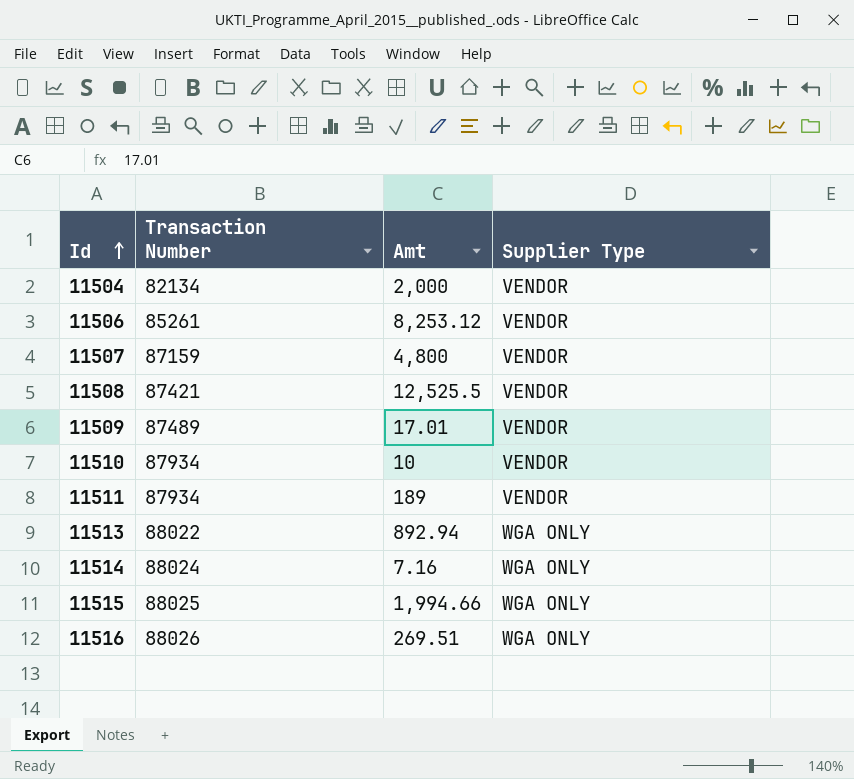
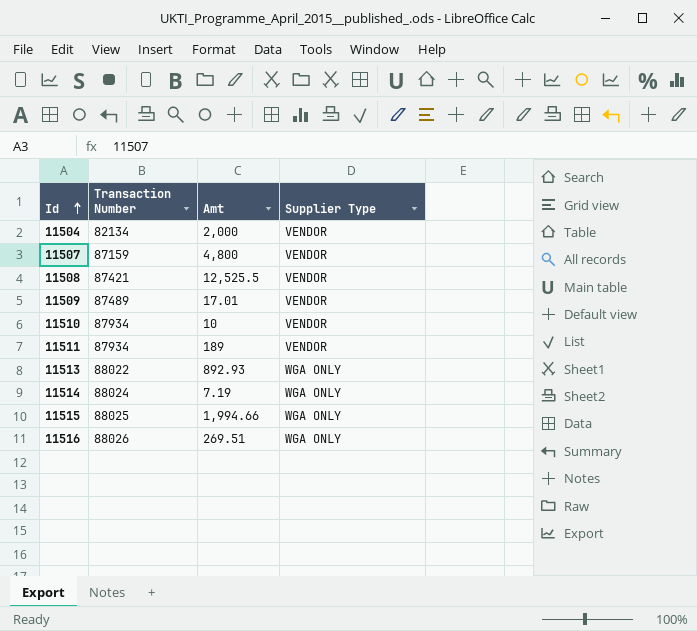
row 11506: 85261 | 8,253.12 | VENDOR -> none
11513 | Amt: 892.94 -> 892.93
11514 | Amt: 7.16 -> 7.19

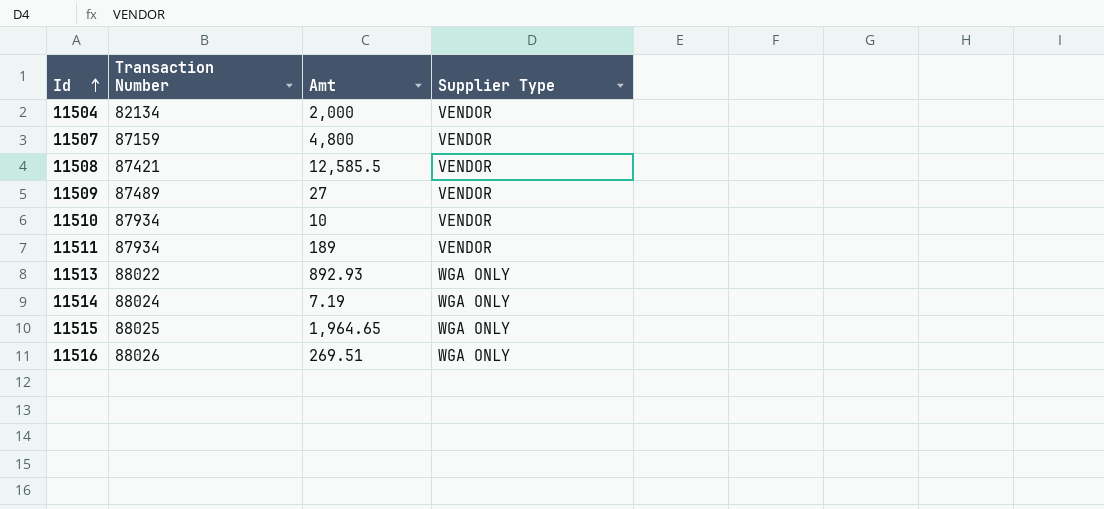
11508 | Amt: 12,525.5 -> 12,585.5
11509 | Amt: 17.01 -> 27
11515 | Amt: 1,994.66 -> 1,964.65

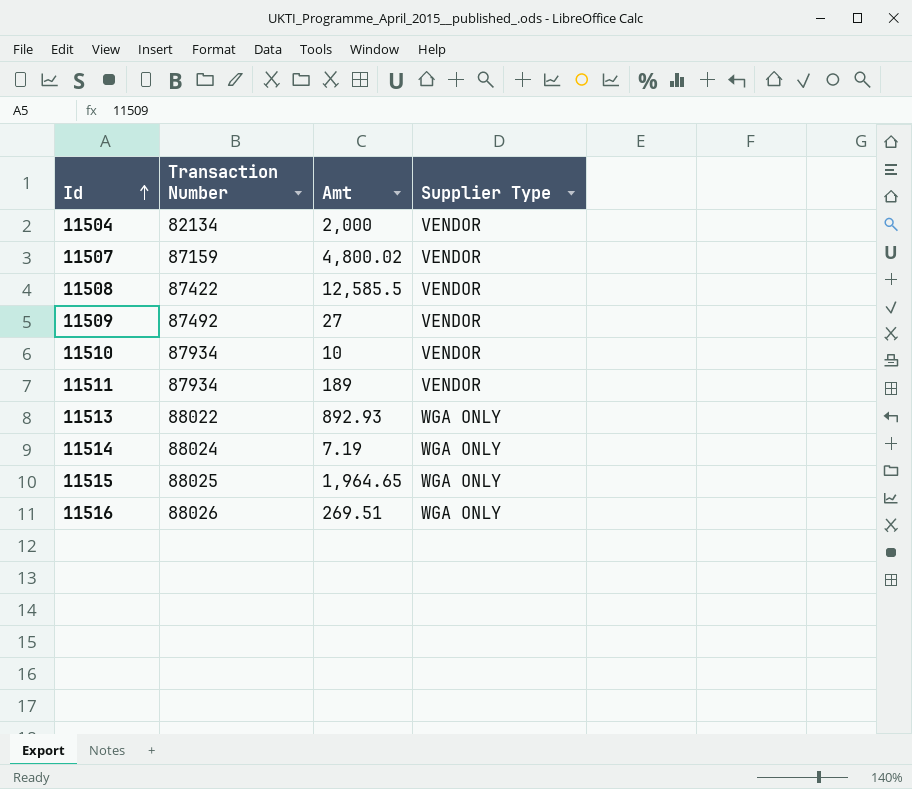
11507 | Amt: 4,800 -> 4,800.02
11508 | Transaction Number: 87421 -> 87422
11509 | Transaction Number: 87489 -> 87492

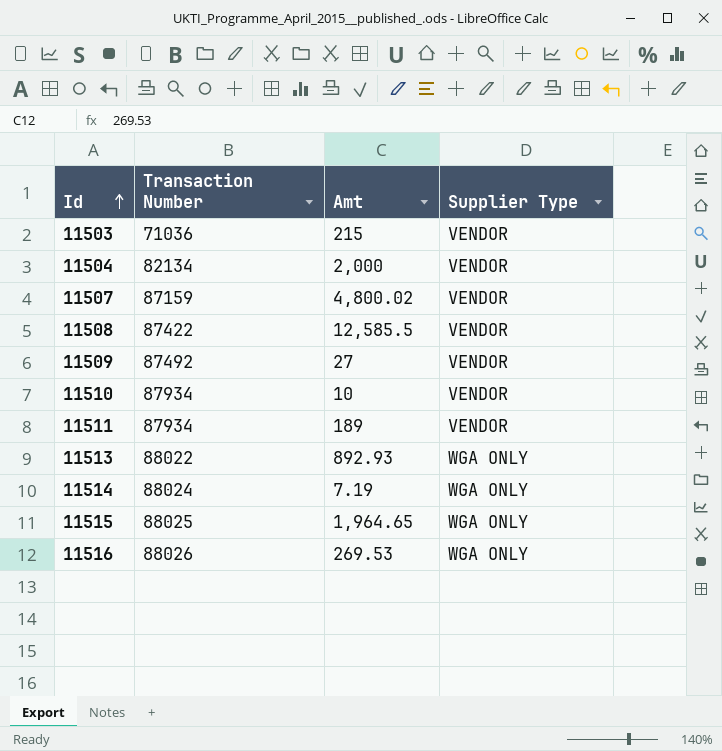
row 11503: none -> 71036 | 215 | VENDOR
11516 | Amt: 269.51 -> 269.53

